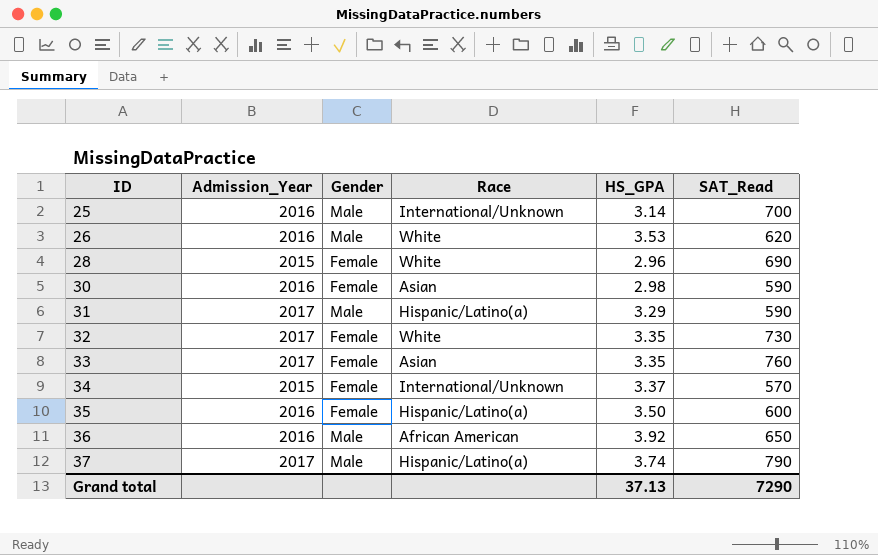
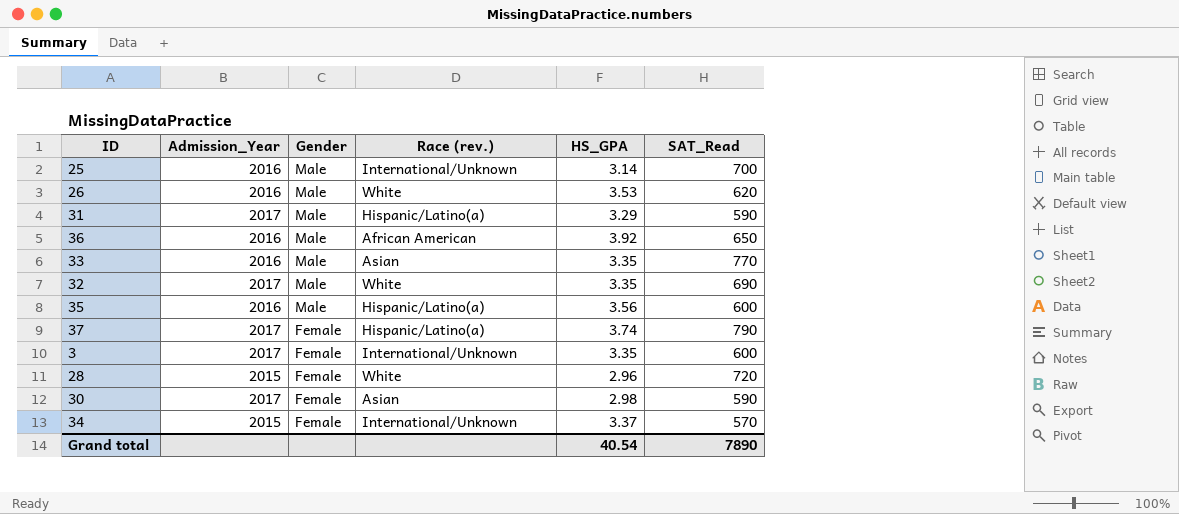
row order: ID ascending -> Gender descending
column name: Race -> Race (rev.)
33 | Admission_Year: 2017 -> 2016
33 | Gender: Female -> Male
33 | SAT_Read: 760 -> 770
32 | Gender: Female -> Male
32 | SAT_Read: 730 -> 690
35 | Gender: Female -> Male
35 | HS_GPA: 3.50 -> 3.56
37 | Gender: Male -> Female
row 3: none -> 2017 | Female | International/Unknown | 3.35 | 600
28 | SAT_Read: 690 -> 720
30 | Admission_Year: 2016 -> 2017
Grand total | HS_GPA: 37.13 -> 40.54
Grand total | SAT_Read: 7290 -> 7890

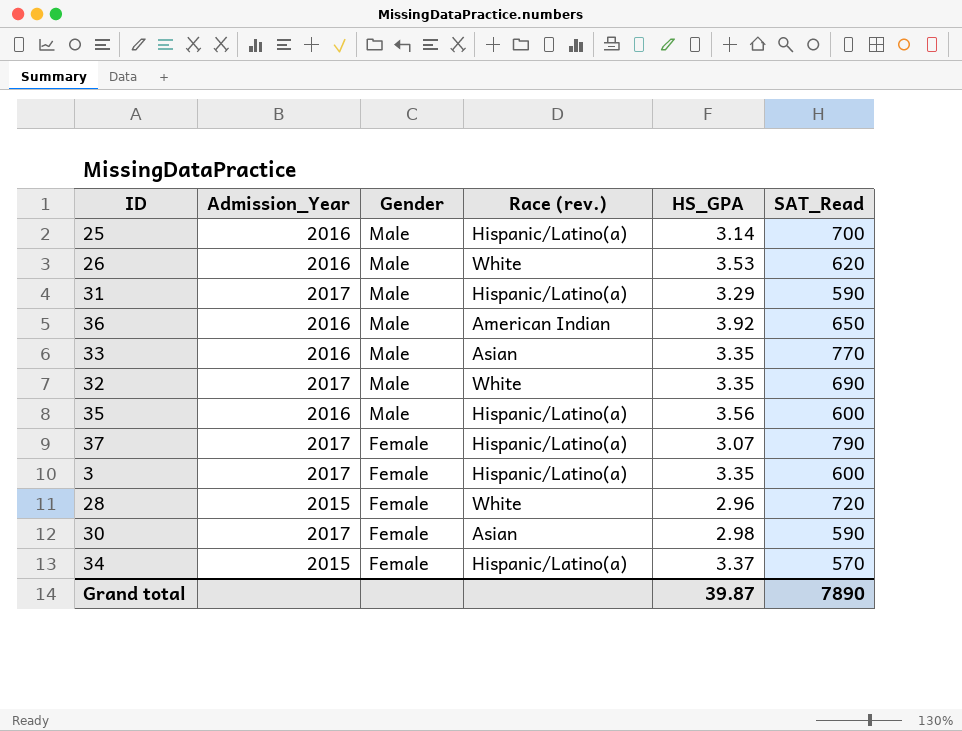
25 | Race (rev.): International/Unknown -> Hispanic/Latino(a)
36 | Race (rev.): African American -> American Indian
37 | HS_GPA: 3.74 -> 3.07
3 | Race (rev.): International/Unknown -> Hispanic/Latino(a)
34 | Race (rev.): International/Unknown -> Hispanic/Latino(a)
Grand total | HS_GPA: 40.54 -> 39.87

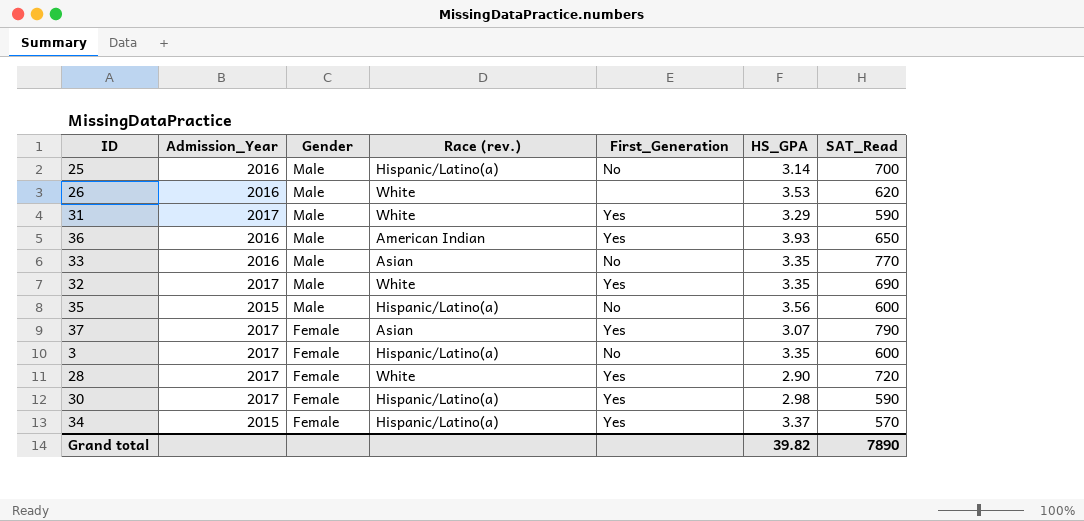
column First_Generation | position: none -> 5
31 | Race (rev.): Hispanic/Latino(a) -> White
36 | HS_GPA: 3.92 -> 3.93
35 | Admission_Year: 2016 -> 2015
37 | Race (rev.): Hispanic/Latino(a) -> Asian
28 | Admission_Year: 2015 -> 2017
28 | HS_GPA: 2.96 -> 2.90
30 | Race (rev.): Asian -> Hispanic/Latino(a)
Grand total | HS_GPA: 39.87 -> 39.82

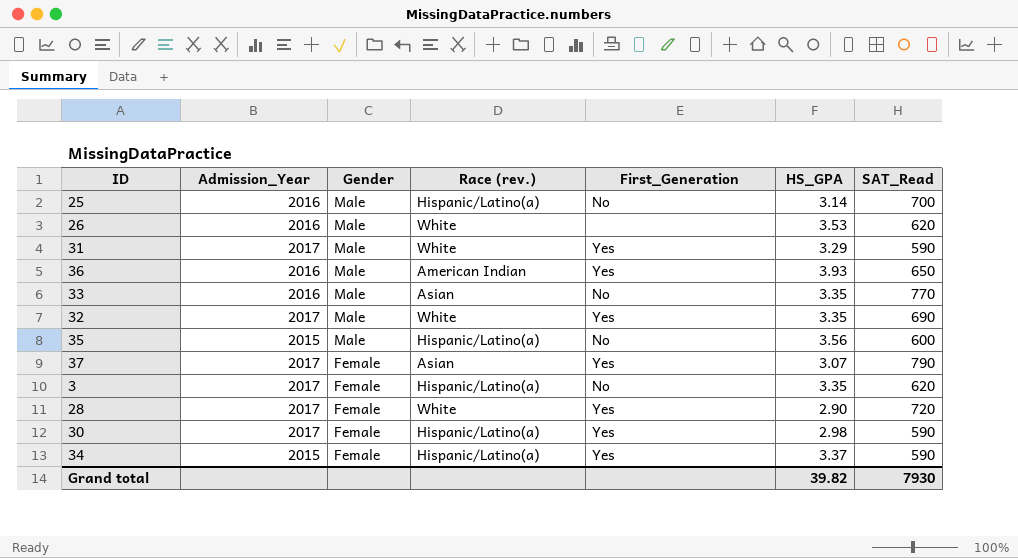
3 | SAT_Read: 600 -> 620
34 | SAT_Read: 570 -> 590
Grand total | SAT_Read: 7890 -> 7930

